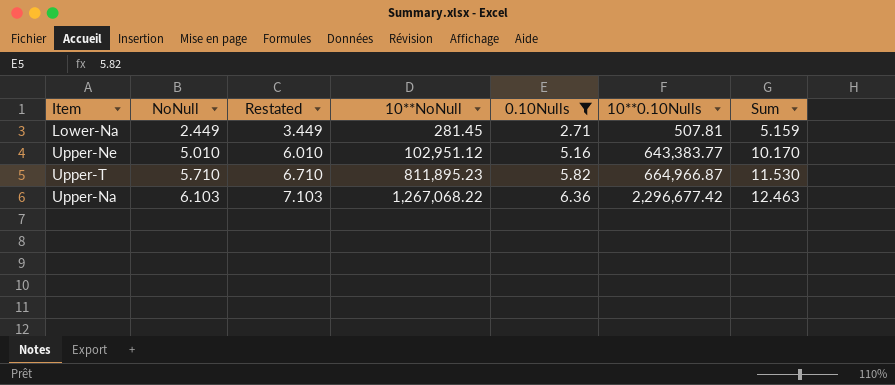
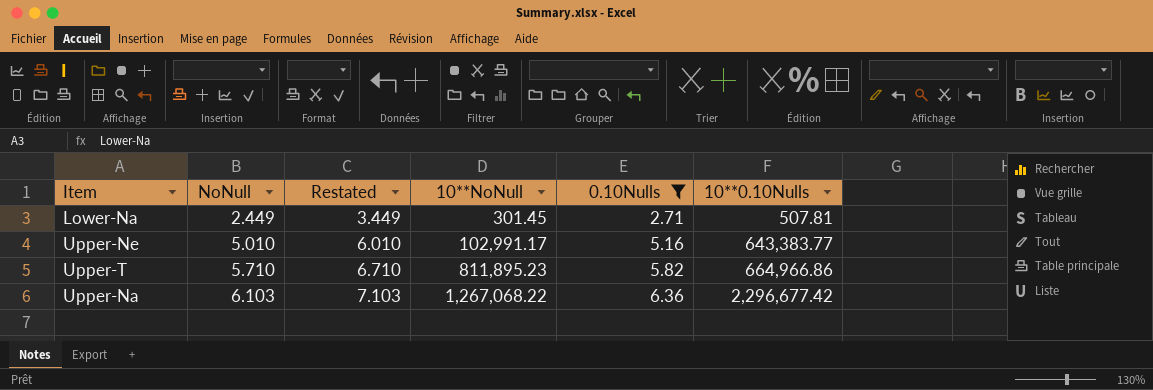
column Sum | formula: [NoNull] + [0.10Nulls] -> none
Lower-Na | 10**NoNull: 281.45 -> 301.45
Upper-Ne | 10**NoNull: 102,951.12 -> 102,991.17
Upper-T | 10**0.10Nulls: 664,966.87 -> 664,966.86

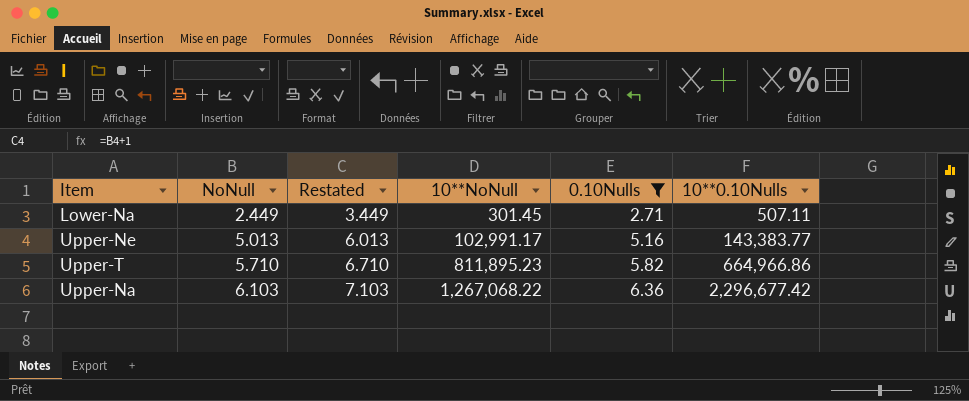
Lower-Na | 10**0.10Nulls: 507.81 -> 507.11
Upper-Ne | NoNull: 5.010 -> 5.013
Upper-Ne | Restated: 6.010 -> 6.013
Upper-Ne | 10**0.10Nulls: 643,383.77 -> 143,383.77

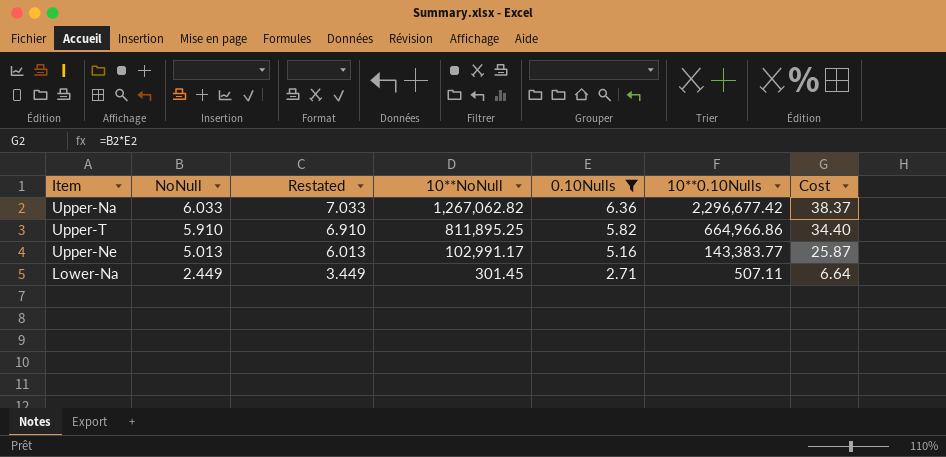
row order: NoNull ascending -> NoNull descending
column Cost | formula: none -> [NoNull] * [0.10Nulls]
Upper-Na | NoNull: 6.103 -> 6.033
Upper-Na | Restated: 7.103 -> 7.033
Upper-Na | 10**NoNull: 1,267,068.22 -> 1,267,062.82
Upper-T | NoNull: 5.710 -> 5.910
Upper-T | Restated: 6.710 -> 6.910
Upper-T | 10**NoNull: 811,895.23 -> 811,895.25

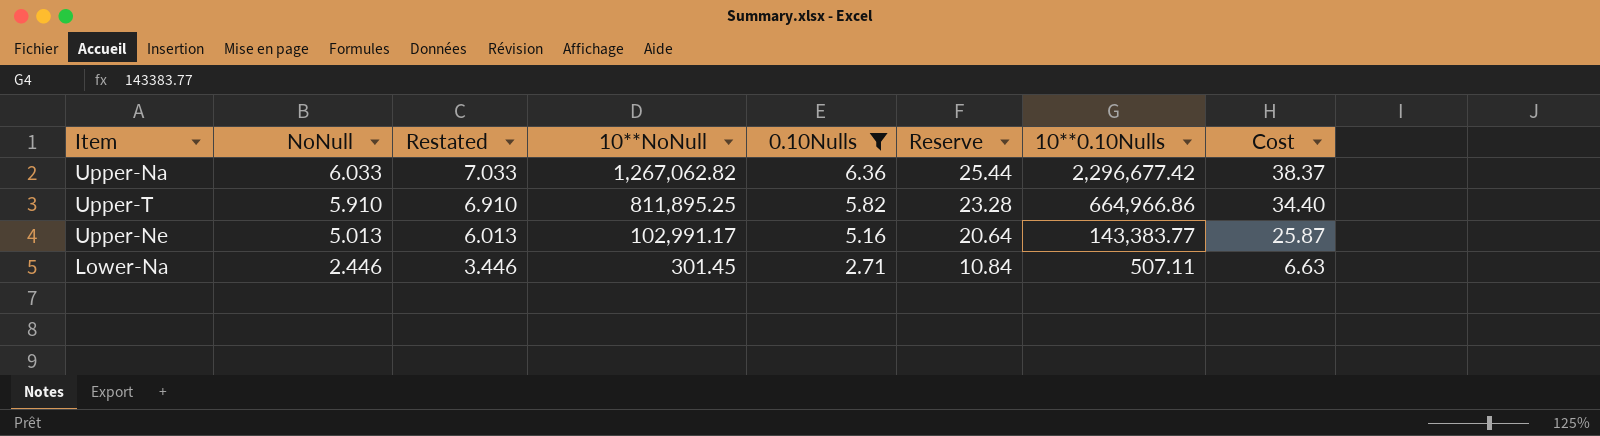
column Reserve | formula: none -> [0.10Nulls] * 4
Lower-Na | NoNull: 2.449 -> 2.446
Lower-Na | Restated: 3.449 -> 3.446
Lower-Na | Cost: 6.64 -> 6.63

